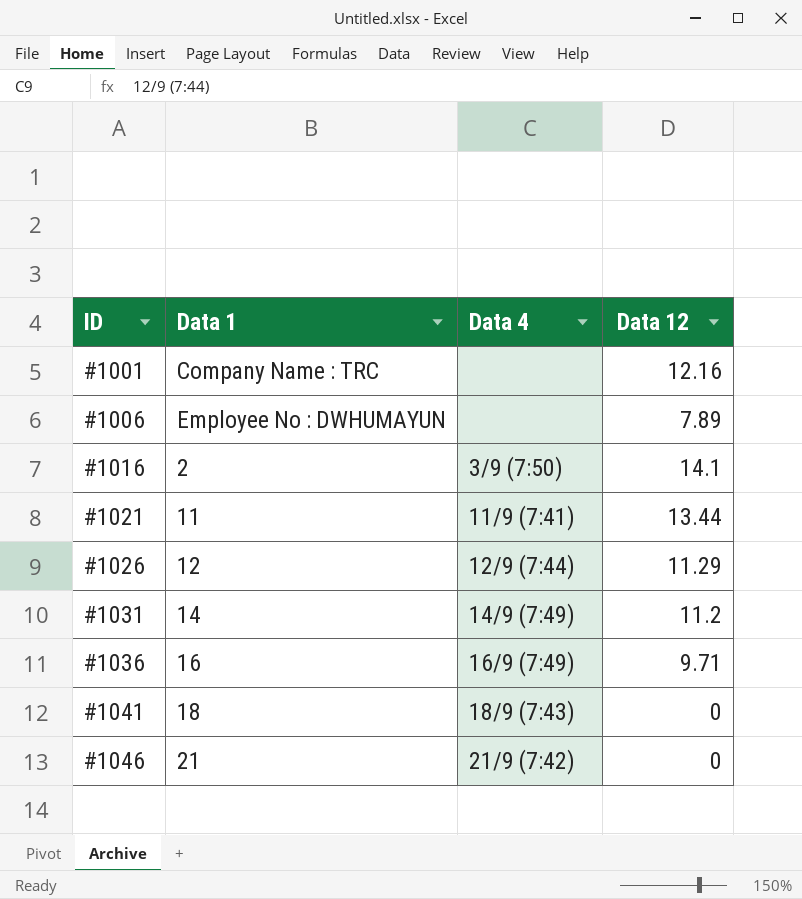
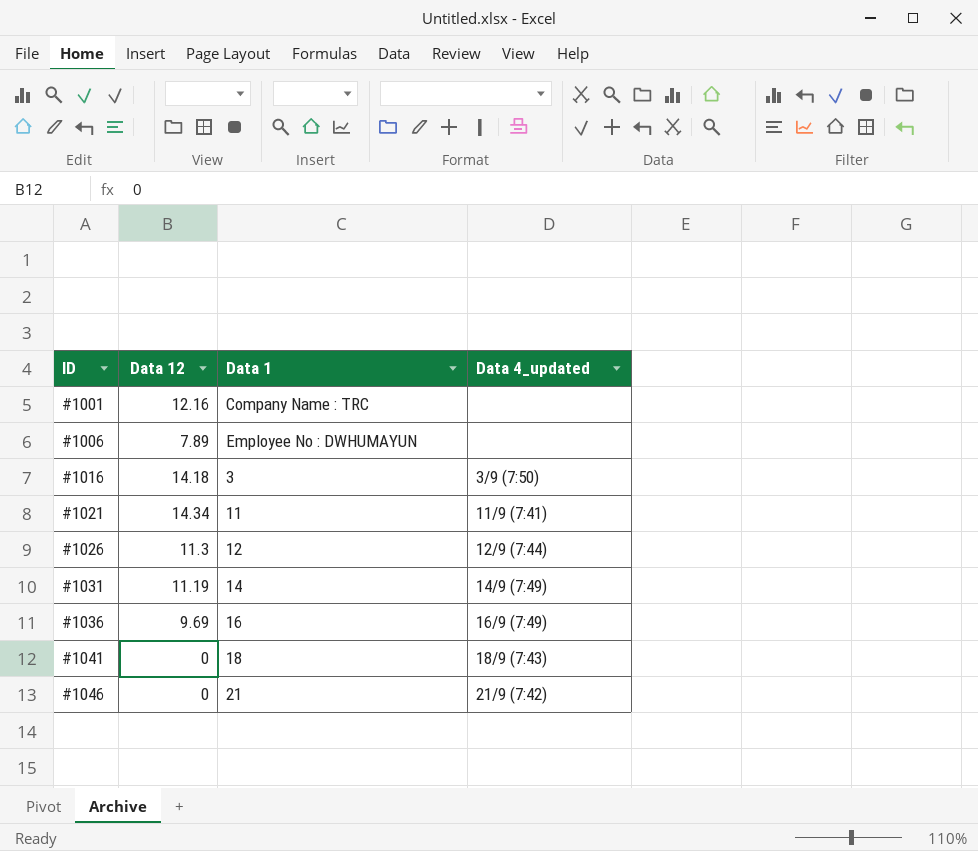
column Data 12 | position: 4 -> 2
column name: Data 4 -> Data 4_updated
#1016 | Data 12: 14.1 -> 14.18
#1016 | Data 1: 2 -> 3
#1021 | Data 12: 13.44 -> 14.34
#1026 | Data 12: 11.29 -> 11.3
#1031 | Data 12: 11.2 -> 11.19
#1036 | Data 12: 9.71 -> 9.69

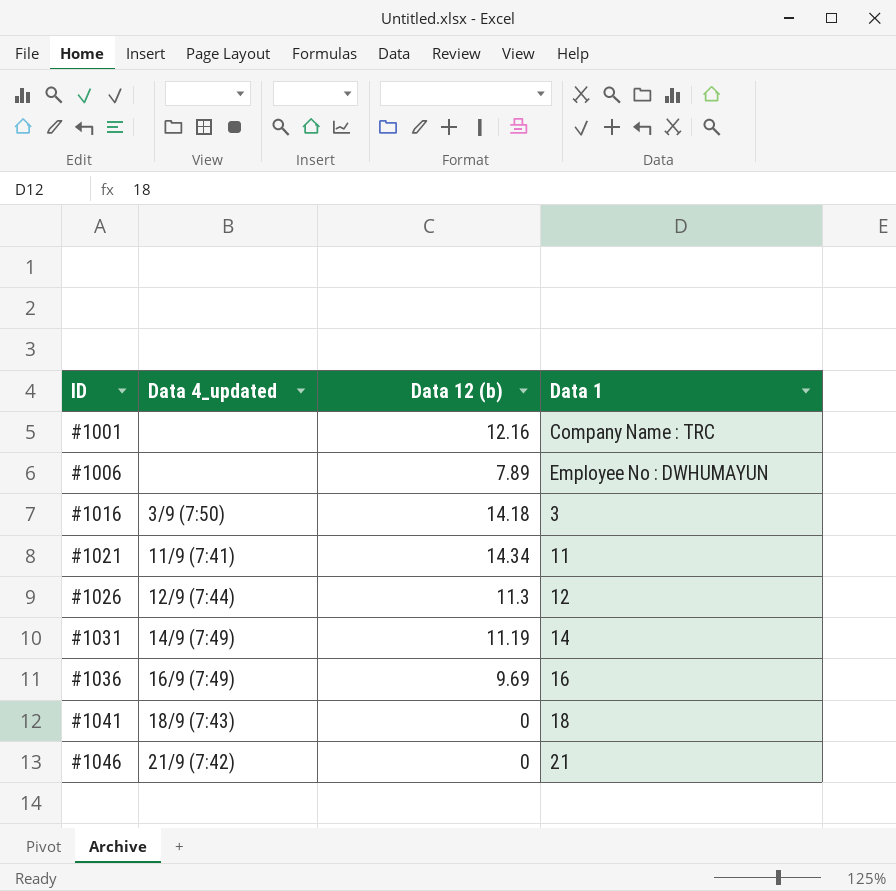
column Data 4_updated | position: 4 -> 2
column name: Data 12 -> Data 12 (b)

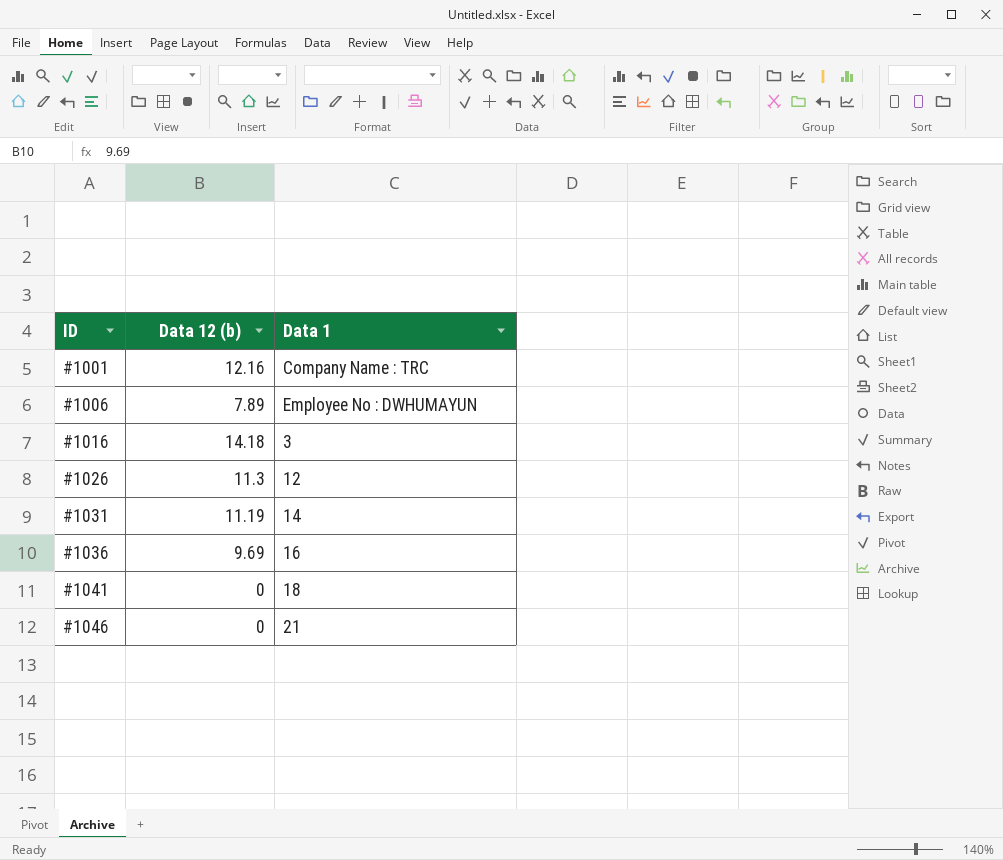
column Data 4_updated | position: 2 -> none
row #1021: 11/9 (7:41) | 14.34 | 11 -> none

